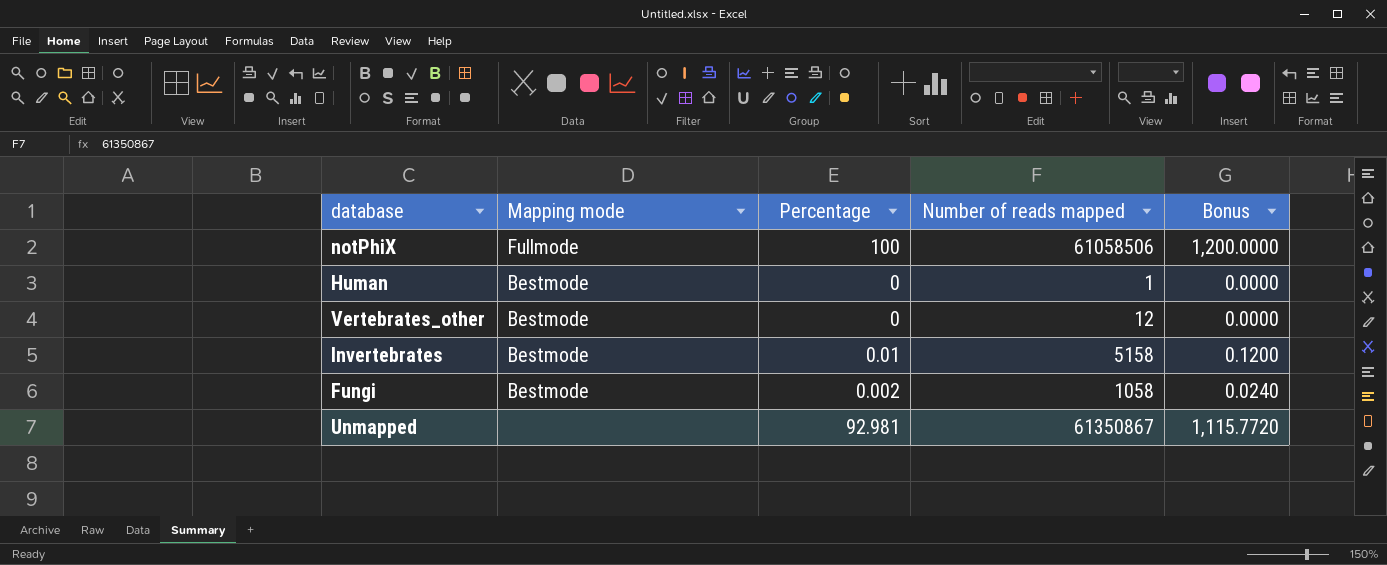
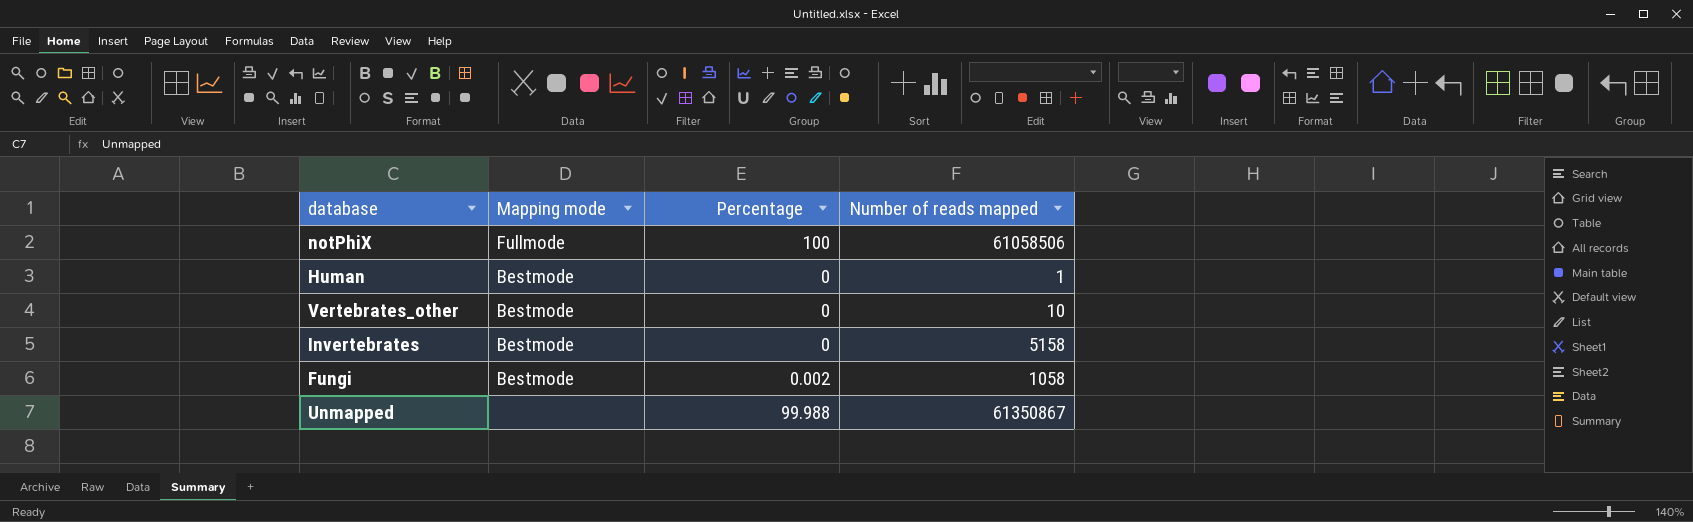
column Bonus | formula: [Percentage] * 12 -> none
Vertebrates_other | Number of reads mapped: 12 -> 10
Invertebrates | Percentage: 0.01 -> 0
Unmapped | Percentage: 92.981 -> 99.988

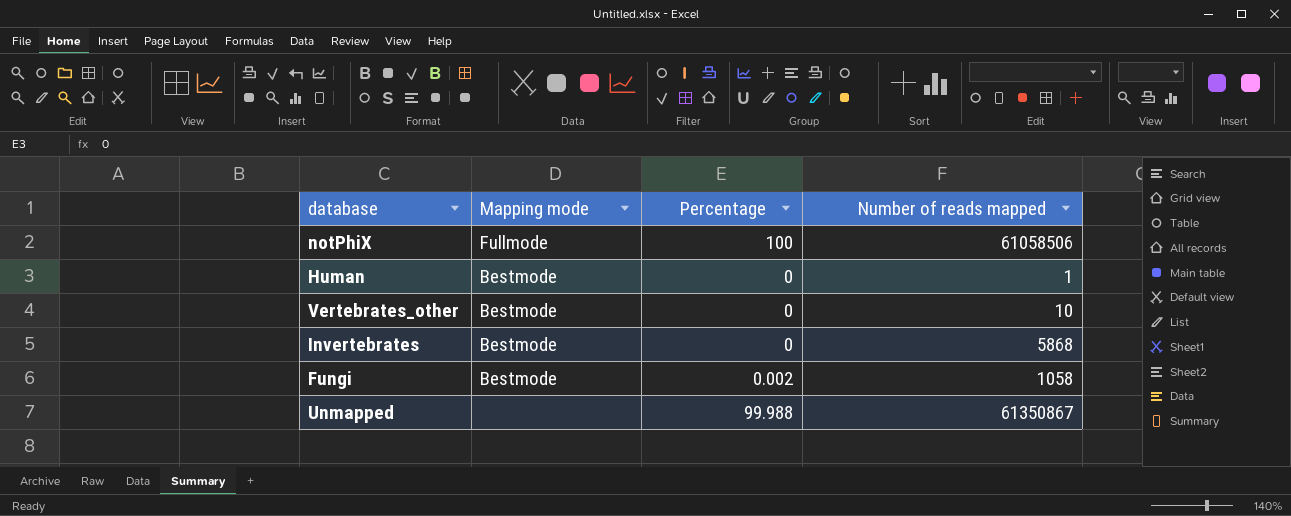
Invertebrates | Number of reads mapped: 5158 -> 5868

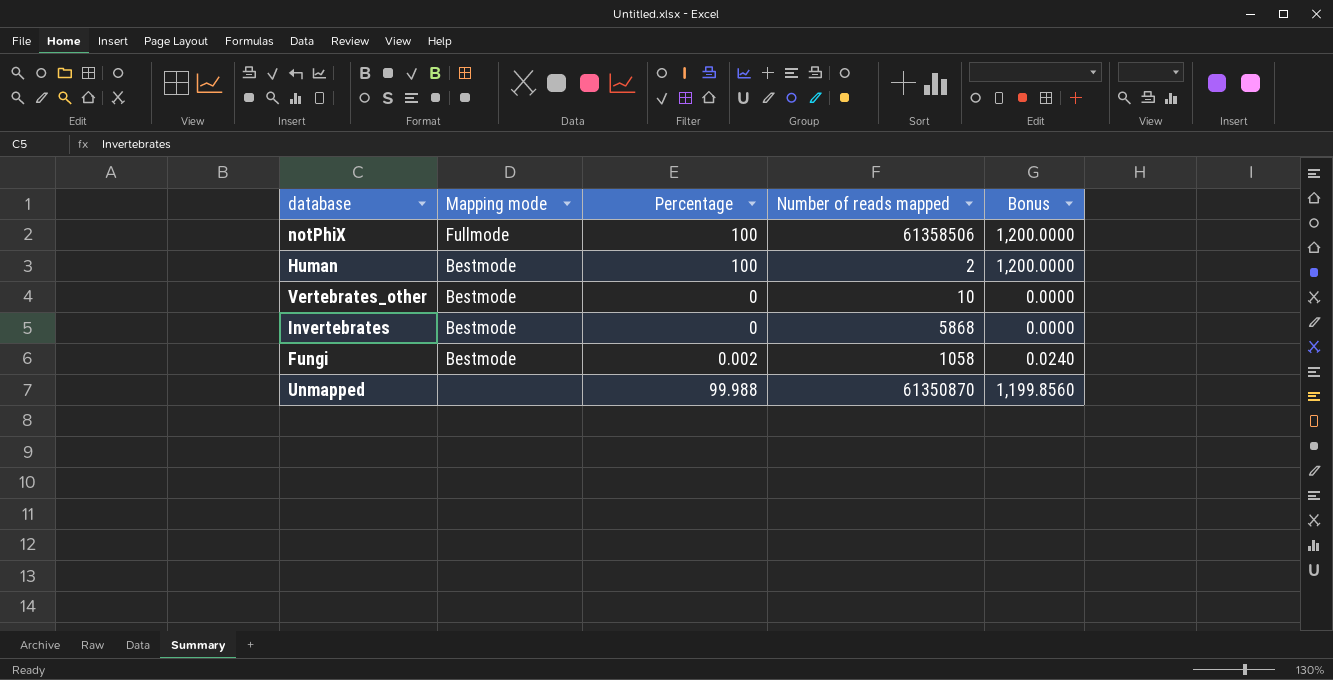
column Bonus | formula: none -> [Percentage] * 12
notPhiX | Number of reads mapped: 61058506 -> 61358506
Human | Percentage: 0 -> 100
Human | Number of reads mapped: 1 -> 2
Unmapped | Number of reads mapped: 61350867 -> 61350870

